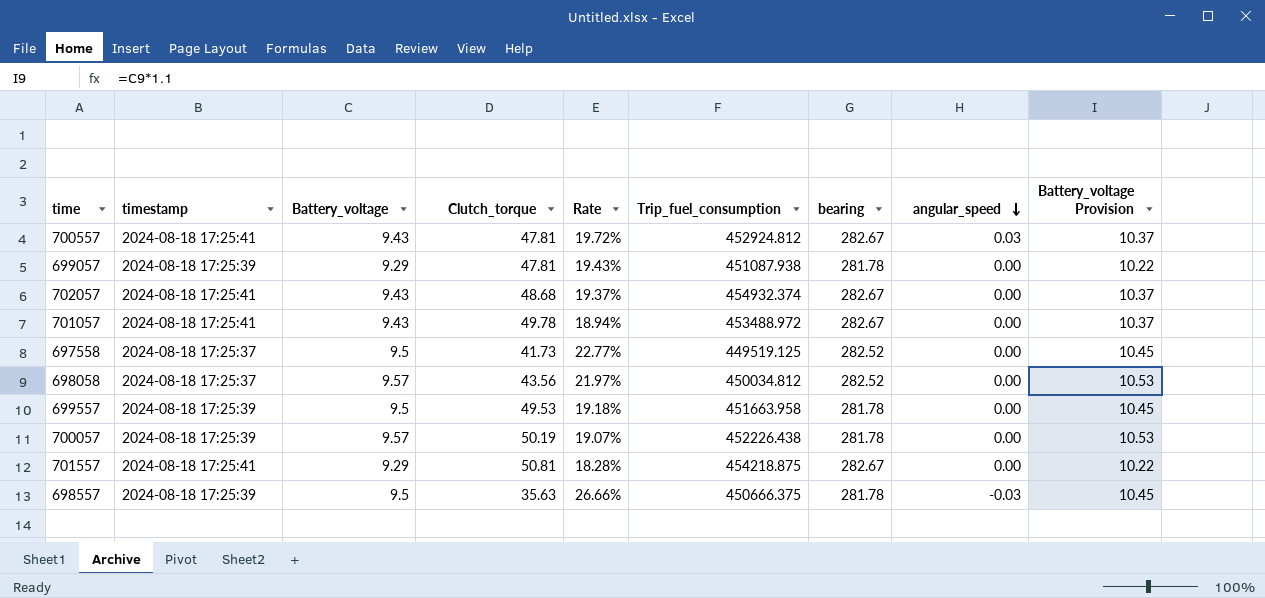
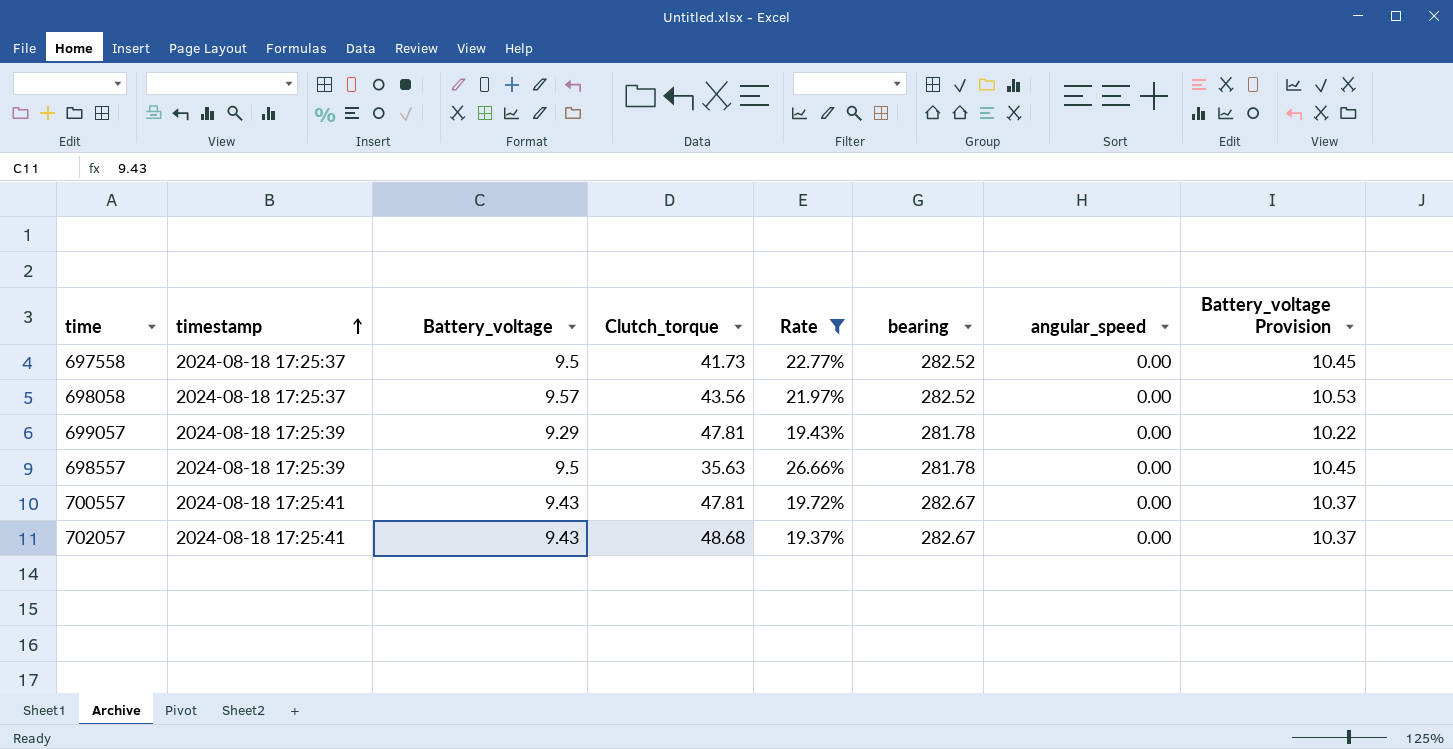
filter: none -> Rate >= 19.37%
row order: angular_speed descending -> timestamp ascending
column Trip_fuel_consumption | position: 6 -> none
698557 | angular_speed: -0.03 -> 0.00
700557 | angular_speed: 0.03 -> 0.00

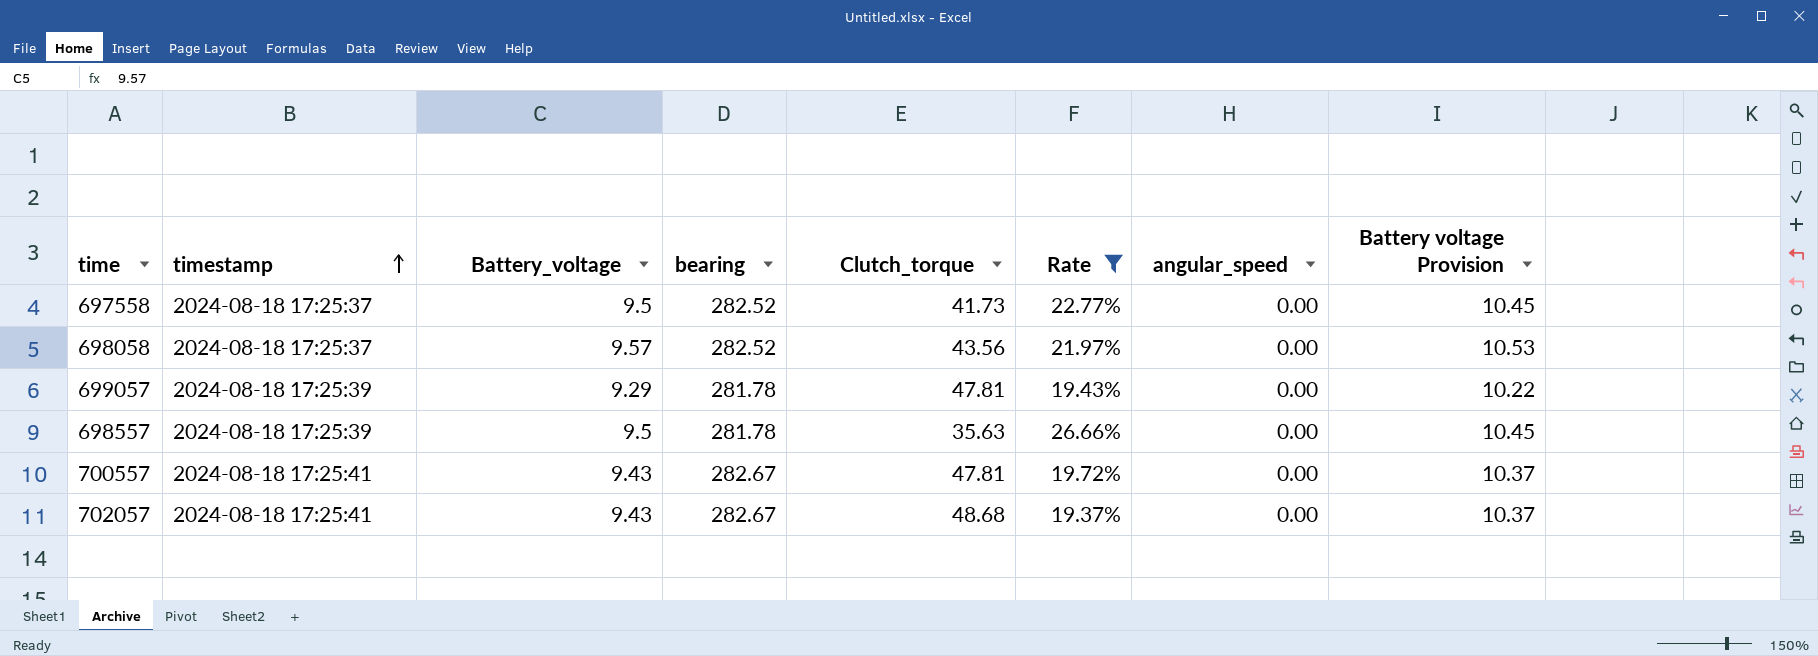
column bearing | position: 6 -> 4
column name: Battery_voltage Provision -> Battery voltage Provision

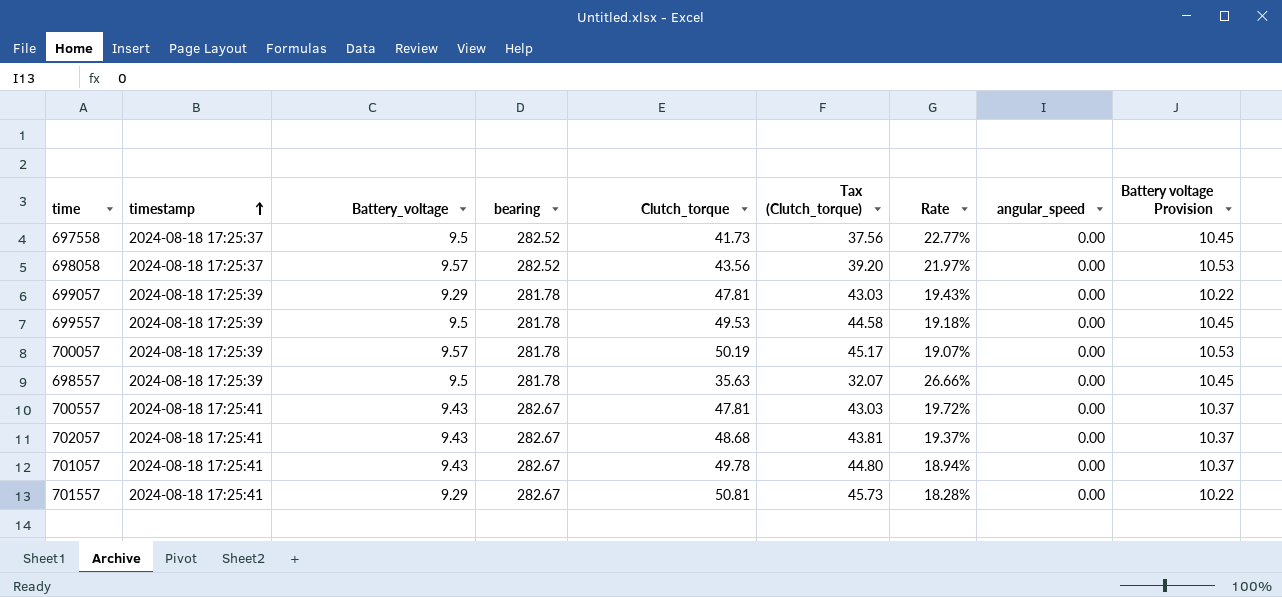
filter: Rate >= 19.37% -> none
column Tax (Clutch_torque) | formula: none -> [Clutch_torque] * 0.9

